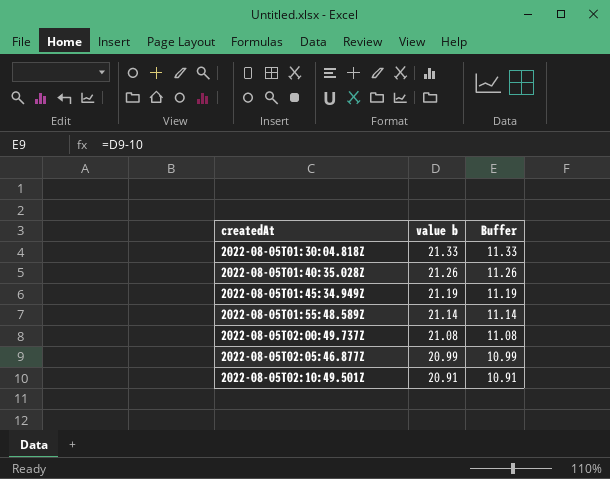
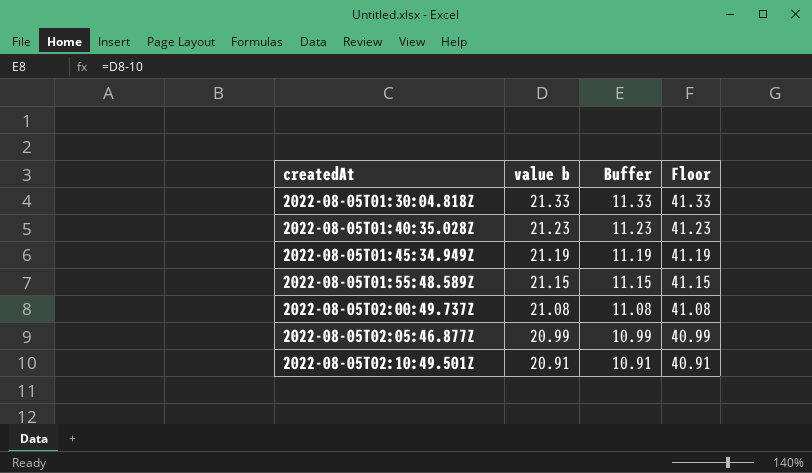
column Floor | formula: none -> [value b] + 20
2022-08-05T01:40:35.028Z | value b: 21.26 -> 21.23
2022-08-05T01:40:35.028Z | Buffer: 11.26 -> 11.23
2022-08-05T01:55:48.589Z | value b: 21.14 -> 21.15
2022-08-05T01:55:48.589Z | Buffer: 11.14 -> 11.15

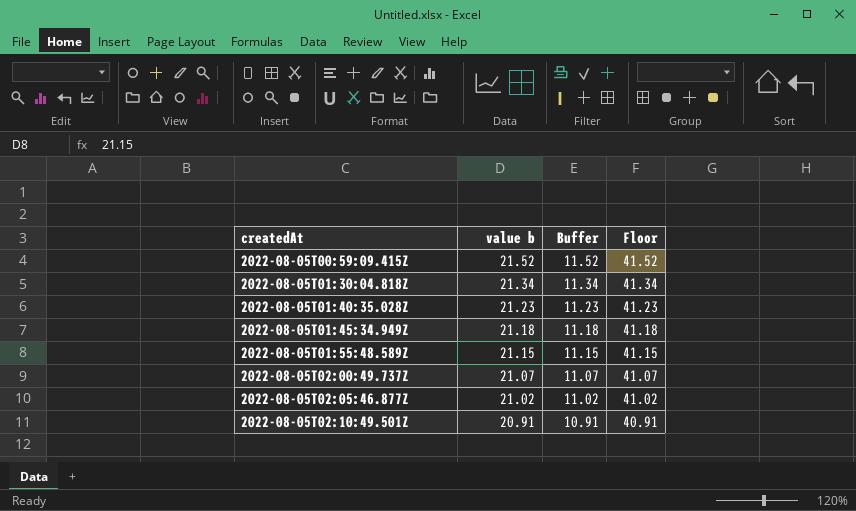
row 2022-08-05T00:59:09.415Z: none -> 21.52 | 11.52 | 41.52
2022-08-05T01:30:04.818Z | value b: 21.33 -> 21.34
2022-08-05T01:30:04.818Z | Buffer: 11.33 -> 11.34
2022-08-05T01:30:04.818Z | Floor: 41.33 -> 41.34
2022-08-05T01:45:34.949Z | value b: 21.19 -> 21.18
2022-08-05T01:45:34.949Z | Buffer: 11.19 -> 11.18
2022-08-05T01:45:34.949Z | Floor: 41.19 -> 41.18
2022-08-05T02:00:49.737Z | value b: 21.08 -> 21.07
2022-08-05T02:00:49.737Z | Buffer: 11.08 -> 11.07
2022-08-05T02:00:49.737Z | Floor: 41.08 -> 41.07
2022-08-05T02:05:46.877Z | value b: 20.99 -> 21.02
2022-08-05T02:05:46.877Z | Buffer: 10.99 -> 11.02
2022-08-05T02:05:46.877Z | Floor: 40.99 -> 41.02

